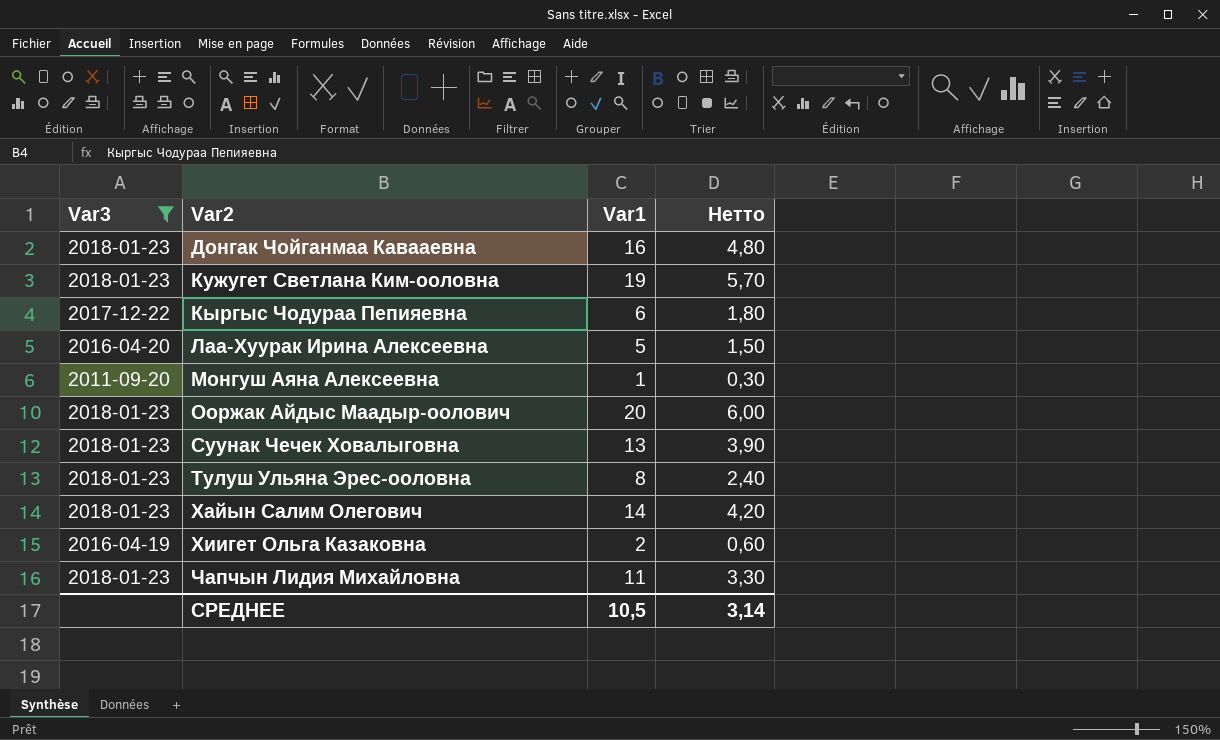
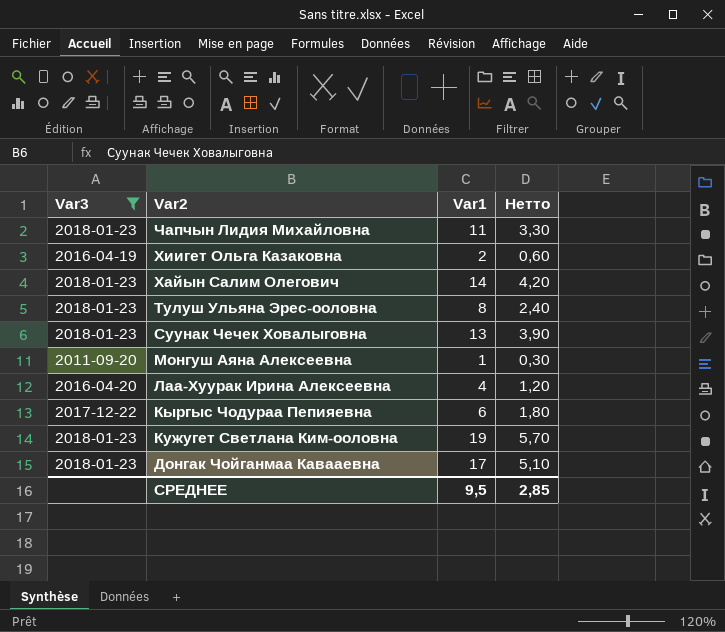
row order: Var2 ascending -> Var2 descending
row Ооржак Айдыс Маадыр-оолович: 2018-01-23 | 20 | 6,00 -> none
Лаа-Хуурак Ирина Алексеевна | Var1: 5 -> 4
Лаа-Хуурак Ирина Алексеевна | Нетто: 1,50 -> 1,20
Донгак Чойганмаа Кавааевна | Var1: 16 -> 17
Донгак Чойганмаа Кавааевна | Нетто: 4,80 -> 5,10
СРЕДНЕЕ | Var1: 10,5 -> 9,5
СРЕДНЕЕ | Нетто: 3,14 -> 2,85

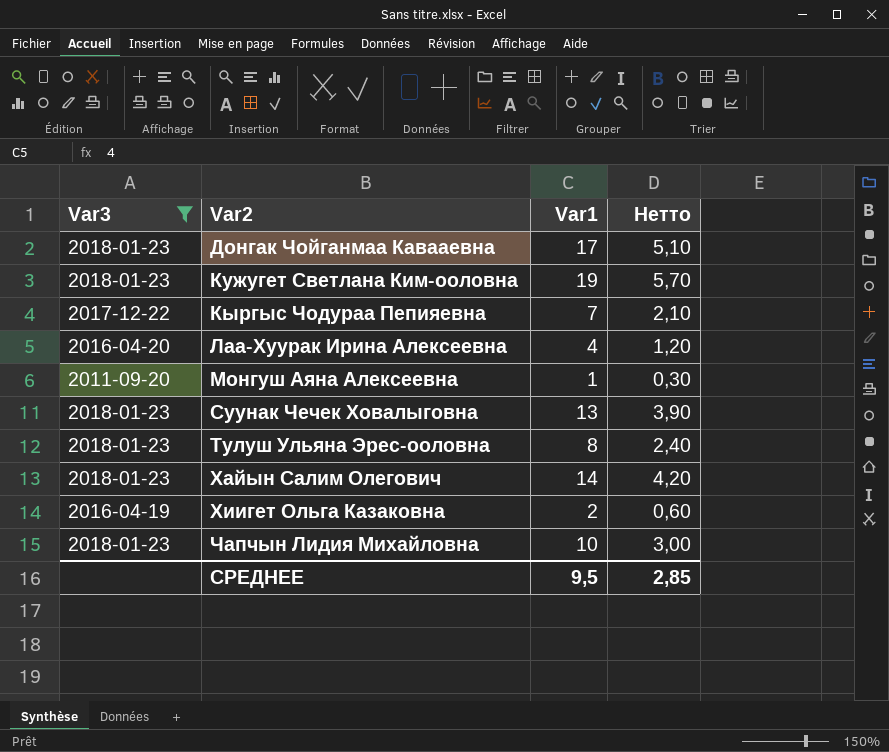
row order: Var2 descending -> Var2 ascending
Кыргыс Чодураа Пепияевна | Var1: 6 -> 7
Кыргыс Чодураа Пепияевна | Нетто: 1,80 -> 2,10
Чапчын Лидия Михайловна | Var1: 11 -> 10
Чапчын Лидия Михайловна | Нетто: 3,30 -> 3,00

